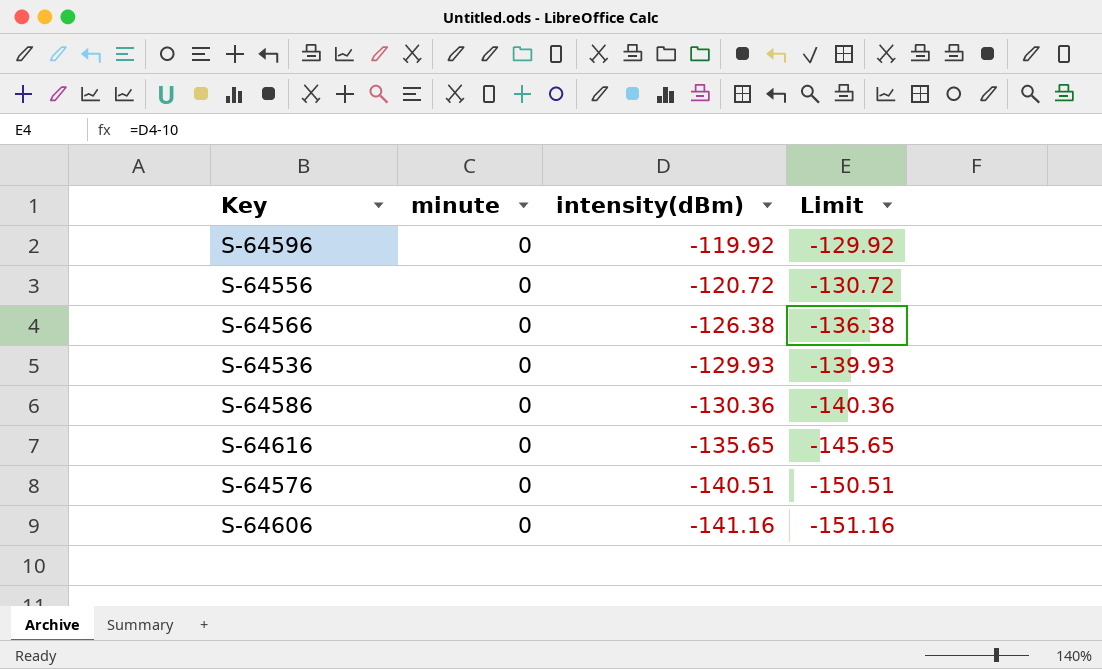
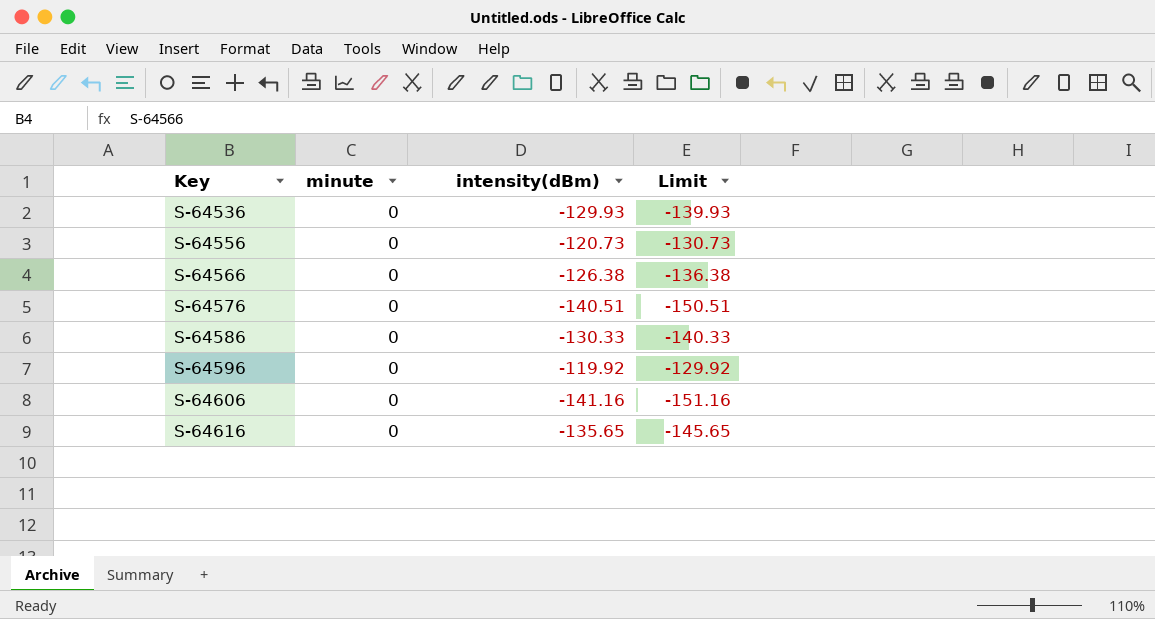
row order: intensity(dBm) descending -> Key ascending
S-64556 | intensity(dBm): -120.72 -> -120.73
S-64556 | Limit: -130.72 -> -130.73
S-64586 | intensity(dBm): -130.36 -> -130.33
S-64586 | Limit: -140.36 -> -140.33

